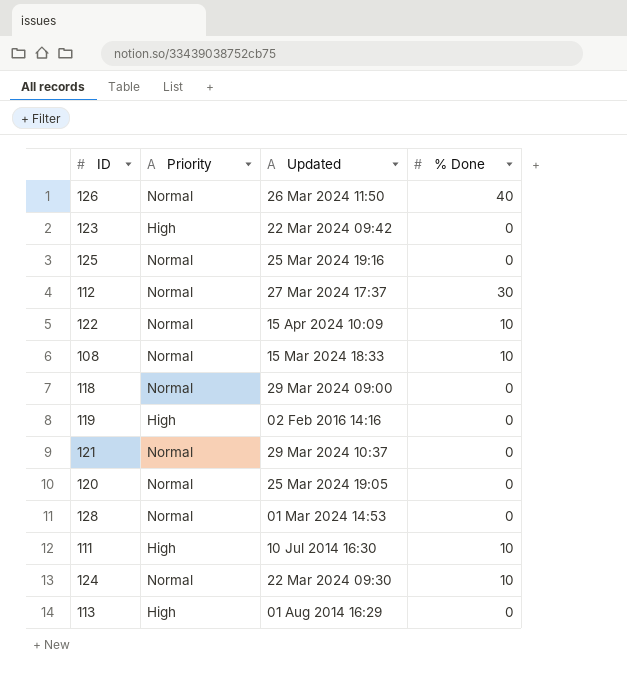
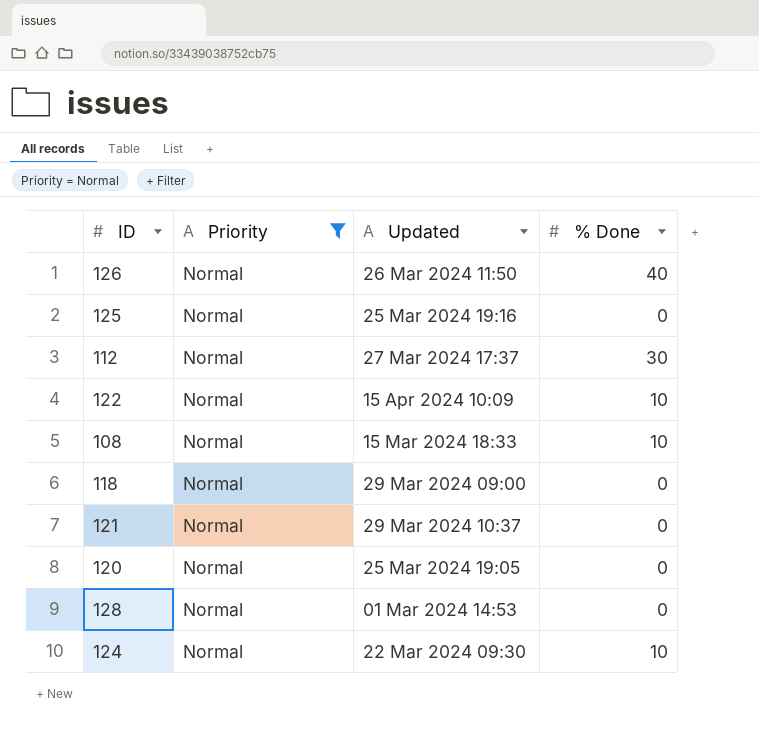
filter: none -> Priority = Normal

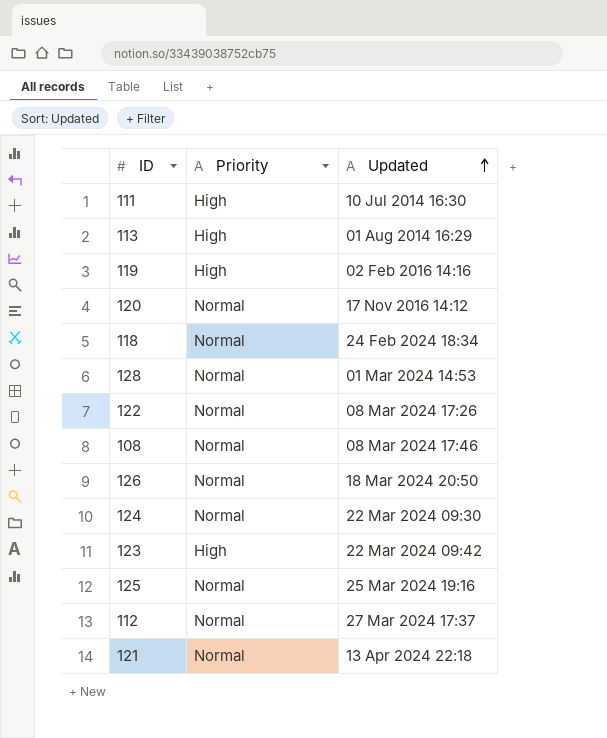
filter: Priority = Normal -> none
row order: none -> Updated ascending
column % Done | position: 4 -> none
120 | Updated: 25 Mar 2024 19:05 -> 17 Nov 2016 14:12
118 | Updated: 29 Mar 2024 09:00 -> 24 Feb 2024 18:34
122 | Updated: 15 Apr 2024 10:09 -> 08 Mar 2024 17:26
108 | Updated: 15 Mar 2024 18:33 -> 08 Mar 2024 17:46
126 | Updated: 26 Mar 2024 11:50 -> 18 Mar 2024 20:50
121 | Updated: 29 Mar 2024 10:37 -> 13 Apr 2024 22:18

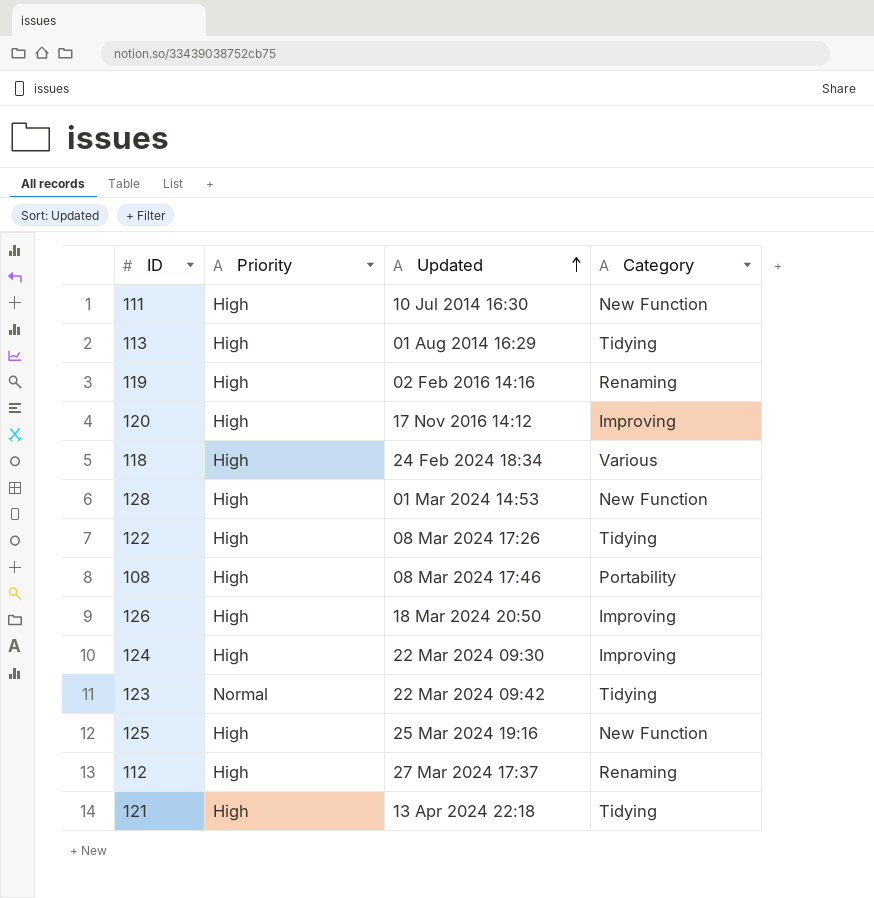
column Category | position: none -> 4
120 | Priority: Normal -> High
118 | Priority: Normal -> High
128 | Priority: Normal -> High
122 | Priority: Normal -> High
108 | Priority: Normal -> High
126 | Priority: Normal -> High
124 | Priority: Normal -> High
123 | Priority: High -> Normal
125 | Priority: Normal -> High
112 | Priority: Normal -> High
121 | Priority: Normal -> High

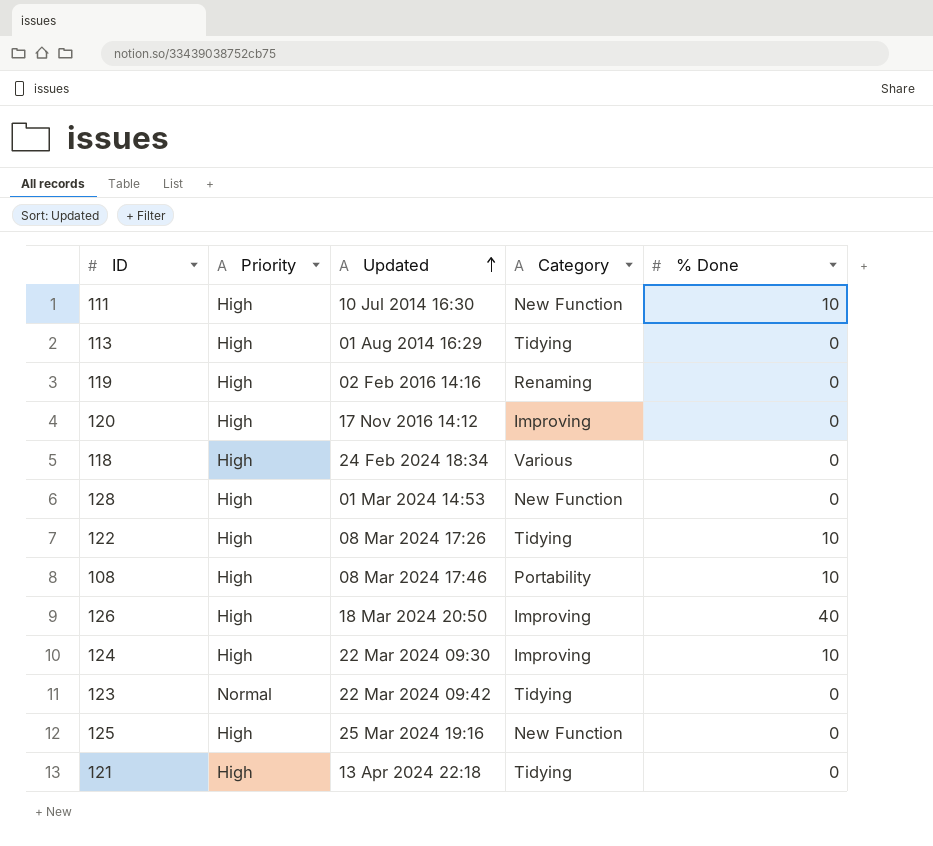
column % Done | position: none -> 5
row 112: High | 27 Mar 2024 17:37 | Renaming -> none

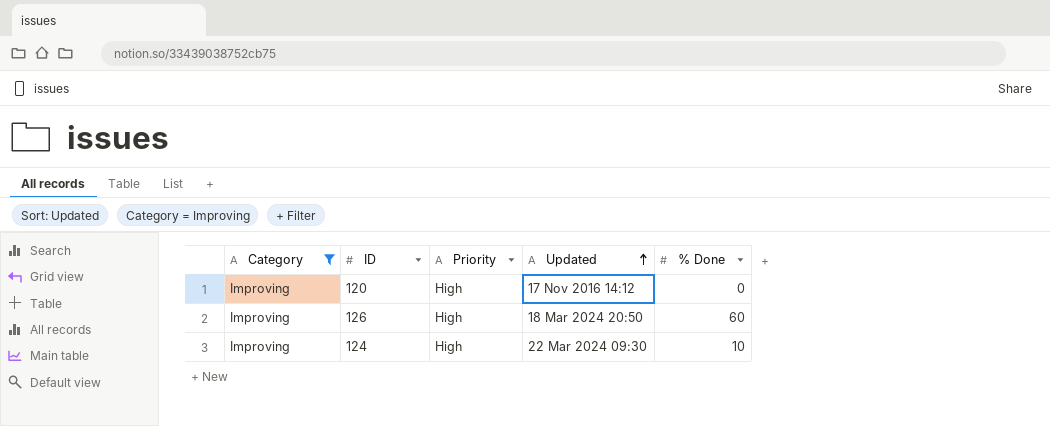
filter: none -> Category = Improving
column Category | position: 4 -> 1
126 | % Done: 40 -> 60

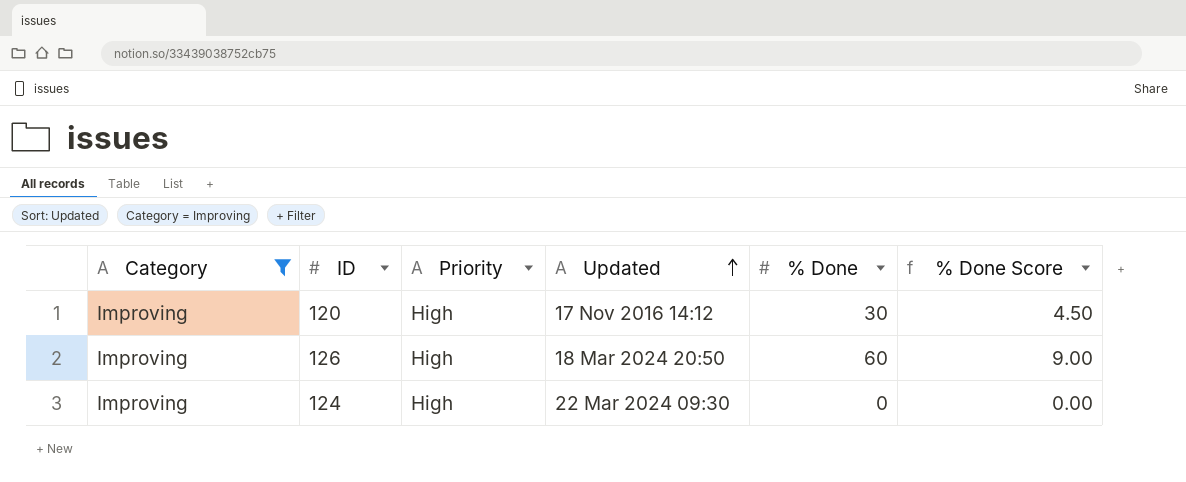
column % Done Score | formula: none -> [% Done] * 0.15
120 | % Done: 0 -> 30
124 | % Done: 10 -> 0

